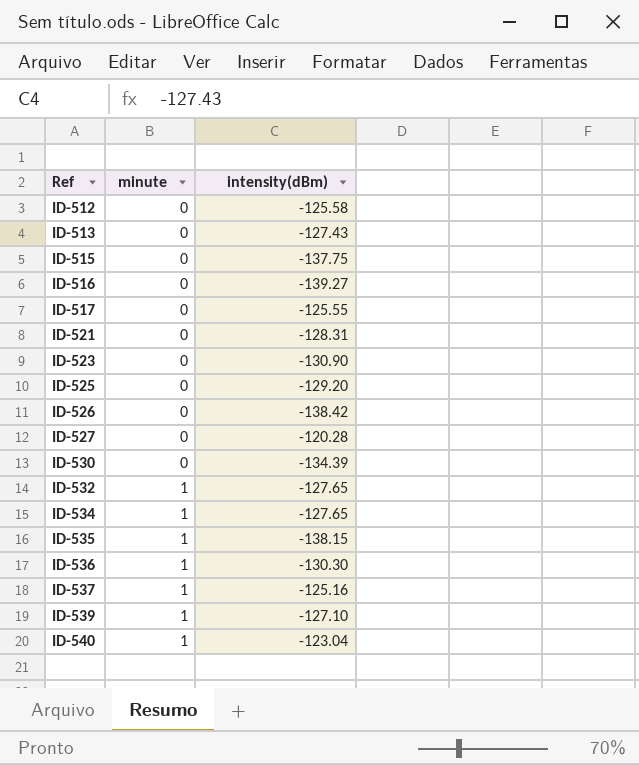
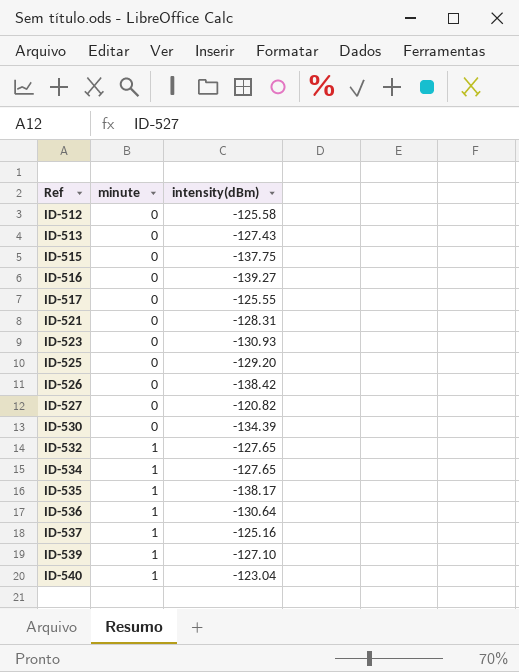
ID-523 | intensity(dBm): -130.90 -> -130.93
ID-527 | intensity(dBm): -120.28 -> -120.82
ID-535 | intensity(dBm): -138.15 -> -138.17
ID-536 | intensity(dBm): -130.30 -> -130.64

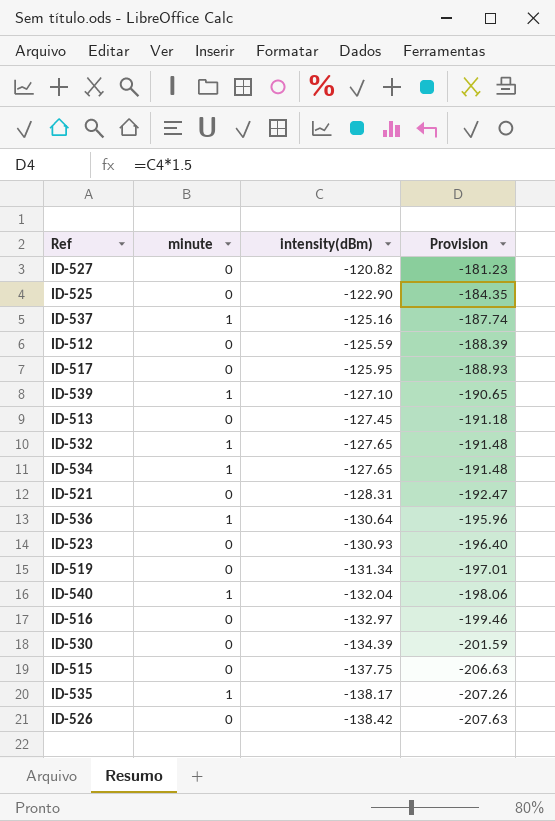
row order: Ref ascending -> intensity(dBm) descending
column Provision | formula: none -> [intensity(dBm)] * 1.5
ID-525 | intensity(dBm): -129.20 -> -122.90
ID-512 | intensity(dBm): -125.58 -> -125.59
ID-517 | intensity(dBm): -125.55 -> -125.95
ID-513 | intensity(dBm): -127.43 -> -127.45
row ID-519: none -> 0 | -131.34 | -197.01
ID-540 | intensity(dBm): -123.04 -> -132.04
ID-516 | intensity(dBm): -139.27 -> -132.97

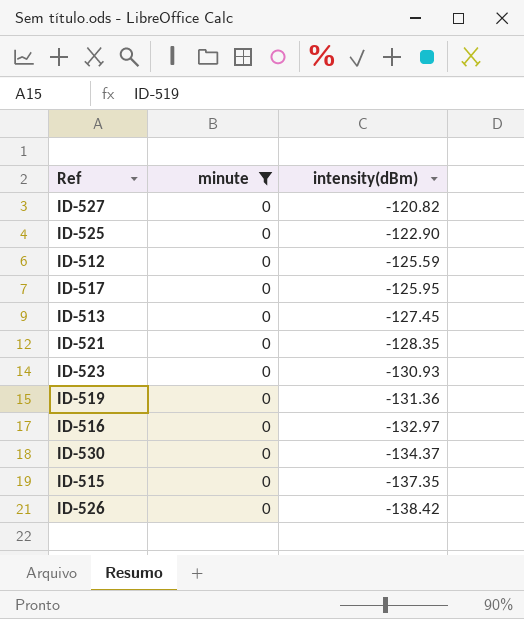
filter: none -> minute = 0
column Provision | formula: [intensity(dBm)] * 1.5 -> none
ID-521 | intensity(dBm): -128.31 -> -128.35
ID-519 | intensity(dBm): -131.34 -> -131.36
ID-530 | intensity(dBm): -134.39 -> -134.37
ID-515 | intensity(dBm): -137.75 -> -137.35

